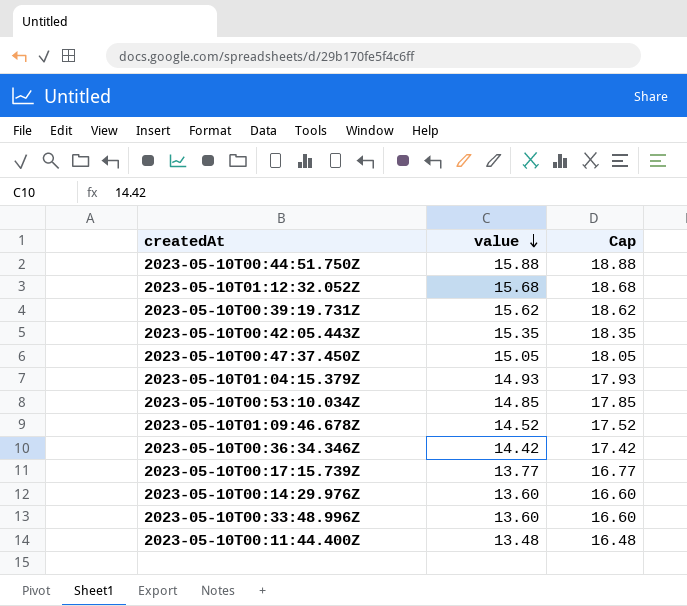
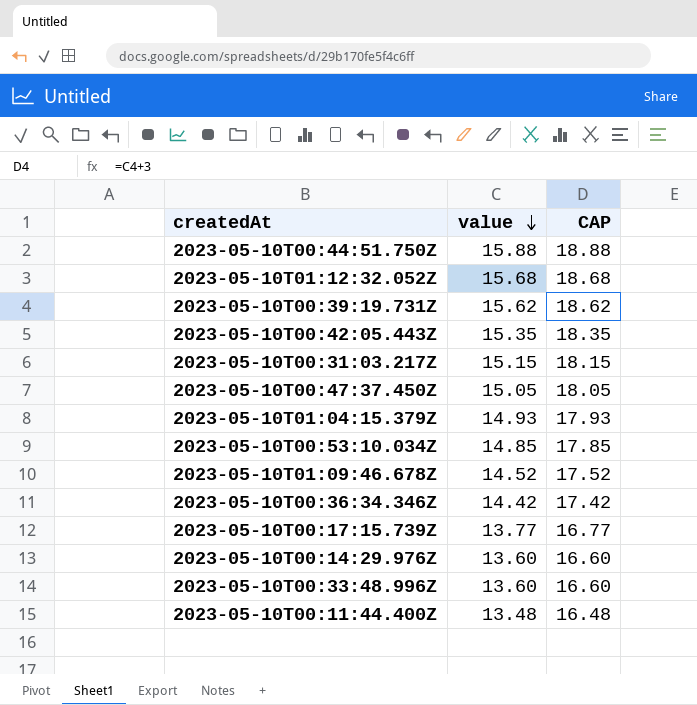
column name: Cap -> CAP
row 2023-05-10T00:31:03.217Z: none -> 15.15 | 18.15

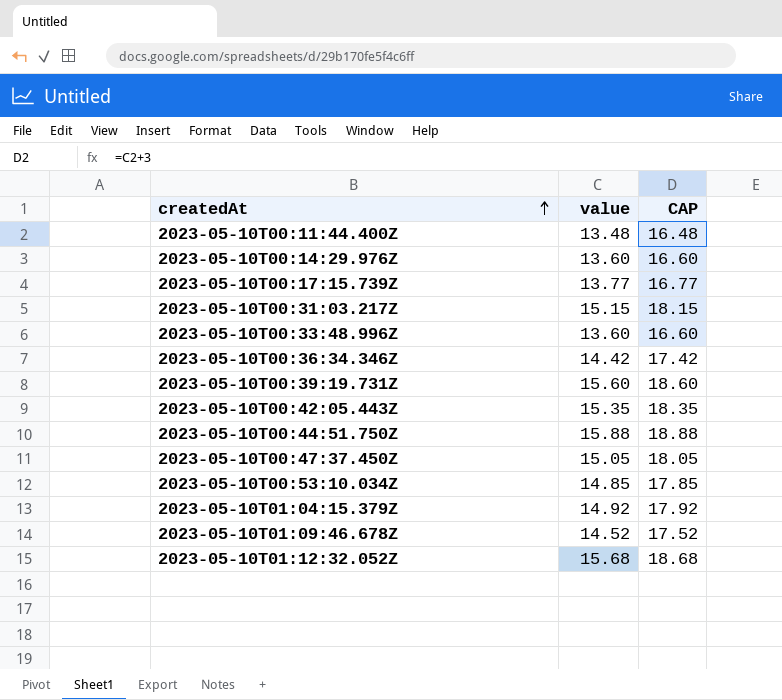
row order: value descending -> createdAt ascending
2023-05-10T00:39:19.731Z | value: 15.62 -> 15.60
2023-05-10T00:39:19.731Z | CAP: 18.62 -> 18.60
2023-05-10T01:04:15.379Z | value: 14.93 -> 14.92
2023-05-10T01:04:15.379Z | CAP: 17.93 -> 17.92

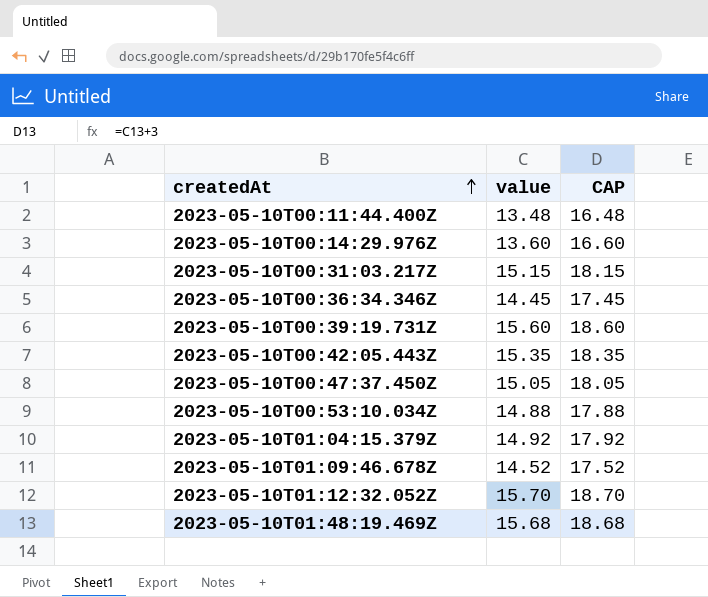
row 2023-05-10T00:17:15.739Z: 13.77 | 16.77 -> none
row 2023-05-10T00:33:48.996Z: 13.60 | 16.60 -> none
row 2023-05-10T00:44:51.750Z: 15.88 | 18.88 -> none
2023-05-10T00:36:34.346Z | value: 14.42 -> 14.45
2023-05-10T00:36:34.346Z | CAP: 17.42 -> 17.45
2023-05-10T00:53:10.034Z | value: 14.85 -> 14.88
2023-05-10T00:53:10.034Z | CAP: 17.85 -> 17.88
2023-05-10T01:12:32.052Z | value: 15.68 -> 15.70
2023-05-10T01:12:32.052Z | CAP: 18.68 -> 18.70
row 2023-05-10T01:48:19.469Z: none -> 15.68 | 18.68

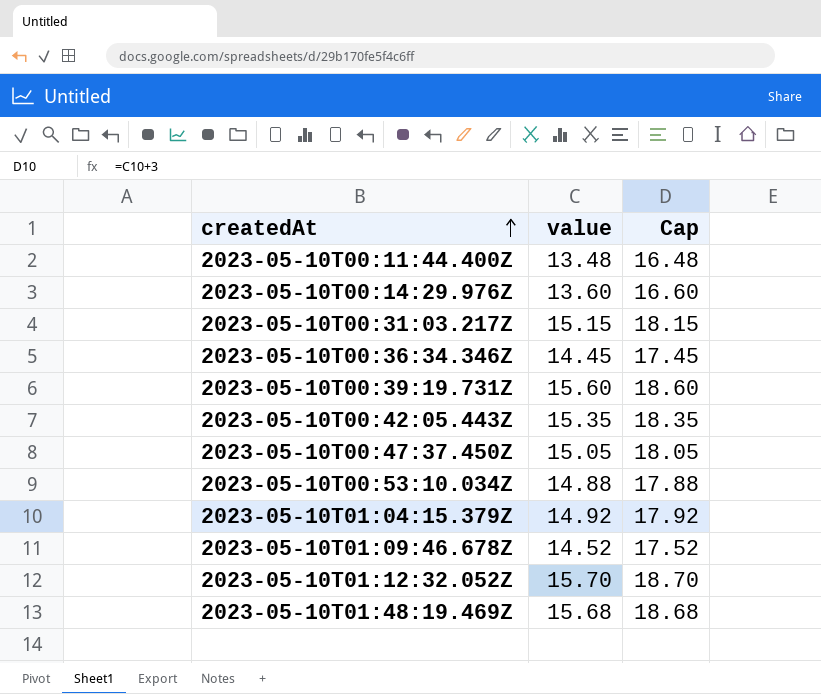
column name: CAP -> Cap

